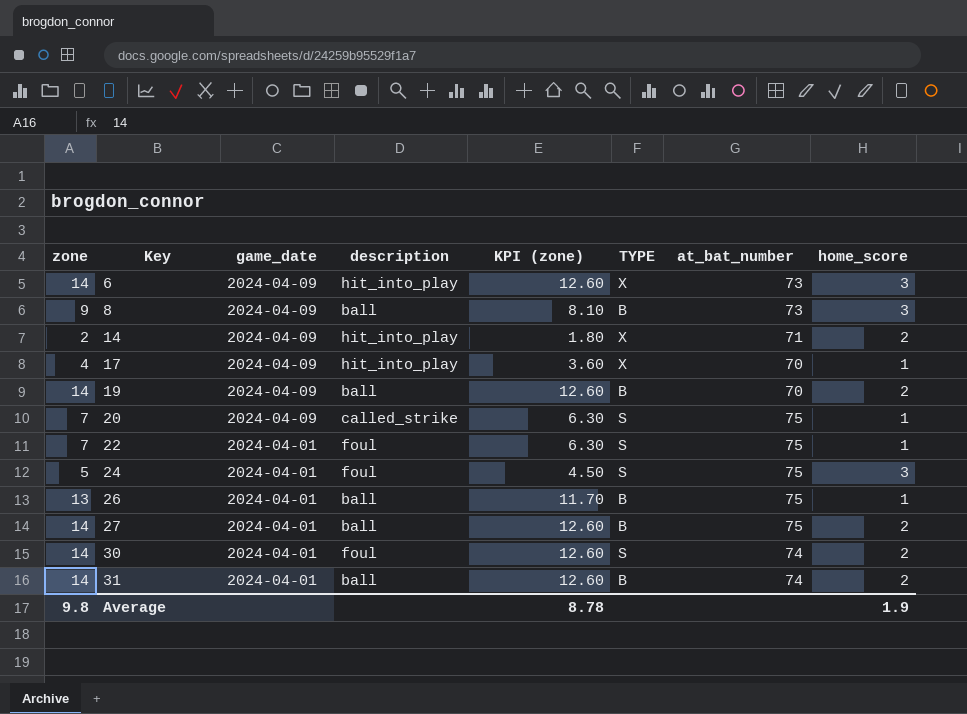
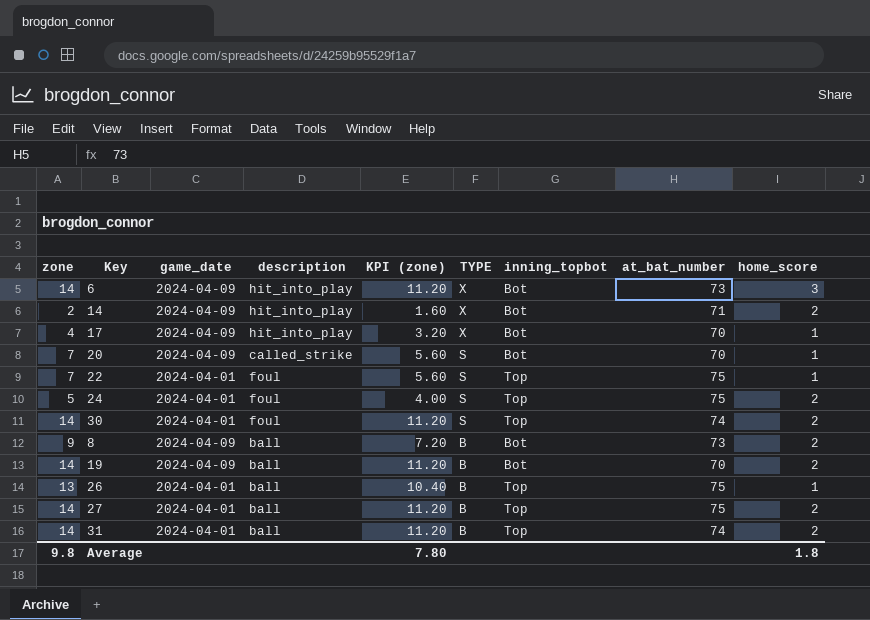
row order: Key ascending -> TYPE descending
column KPI (zone) | formula: [zone] * 0.9 -> [zone] * 0.8
column inning_topbot | position: none -> 7
20 | at_bat_number: 75 -> 70
24 | home_score: 3 -> 2
8 | home_score: 3 -> 2
Average | KPI (zone): 8.78 -> 7.80
Average | home_score: 1.9 -> 1.8

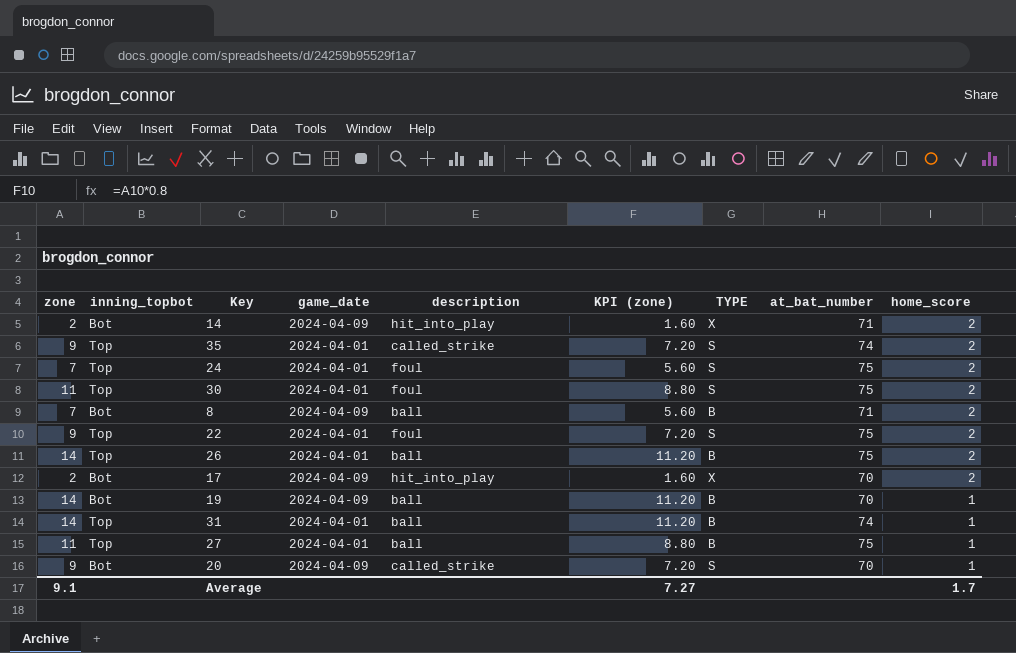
row order: TYPE descending -> home_score descending
column inning_topbot | position: 7 -> 2
row 6: 14 | 2024-04-09 | hit_into_play | 11.20 | X | Bot | 73 | 3 -> none
row 35: none -> 9 | Top | 2024-04-01 | called_strike | 7.20 | S | 74 | 2
24 | zone: 5 -> 7
24 | KPI (zone): 4.00 -> 5.60
30 | zone: 14 -> 11
30 | KPI (zone): 11.20 -> 8.80
30 | at_bat_number: 74 -> 75
8 | zone: 9 -> 7
8 | KPI (zone): 7.20 -> 5.60
8 | at_bat_number: 73 -> 71
22 | zone: 7 -> 9
22 | KPI (zone): 5.60 -> 7.20
22 | home_score: 1 -> 2
26 | zone: 13 -> 14
26 | KPI (zone): 10.40 -> 11.20
26 | home_score: 1 -> 2
17 | zone: 4 -> 2
17 | KPI (zone): 3.20 -> 1.60
17 | home_score: 1 -> 2
19 | home_score: 2 -> 1
31 | home_score: 2 -> 1
27 | zone: 14 -> 11
27 | KPI (zone): 11.20 -> 8.80
27 | home_score: 2 -> 1
20 | zone: 7 -> 9
20 | KPI (zone): 5.60 -> 7.20
Average | zone: 9.8 -> 9.1
Average | KPI (zone): 7.80 -> 7.27
Average | home_score: 1.8 -> 1.7

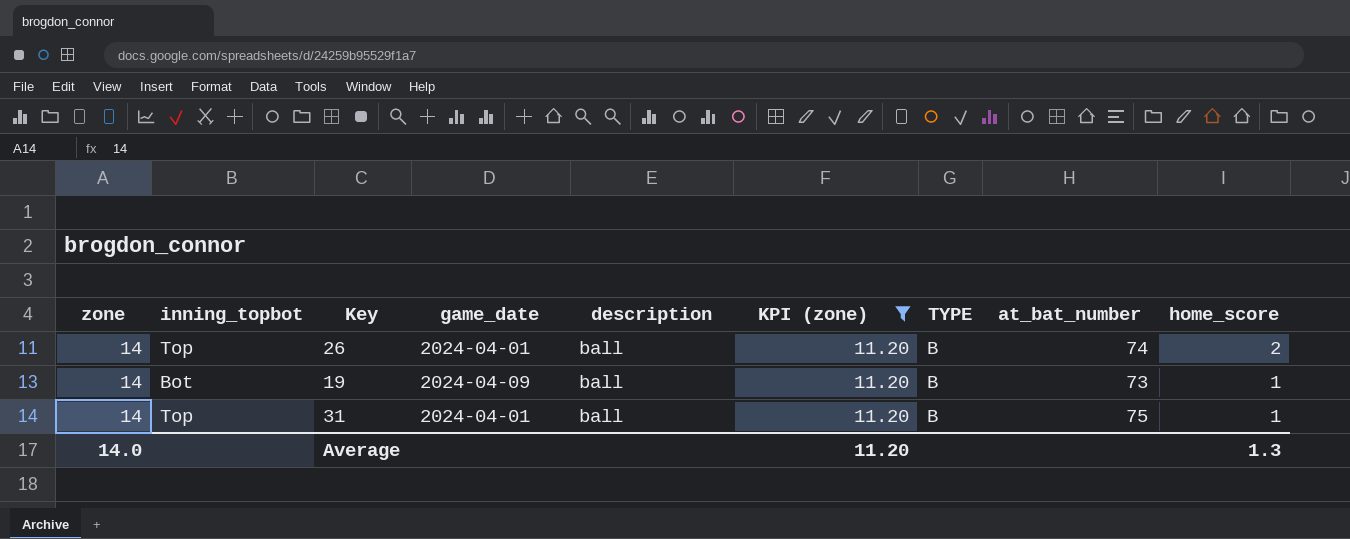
filter: none -> KPI (zone) = 11.20
26 | at_bat_number: 75 -> 74
19 | at_bat_number: 70 -> 73
31 | at_bat_number: 74 -> 75
Average | zone: 9.1 -> 14.0
Average | KPI (zone): 7.27 -> 11.20
Average | home_score: 1.7 -> 1.3

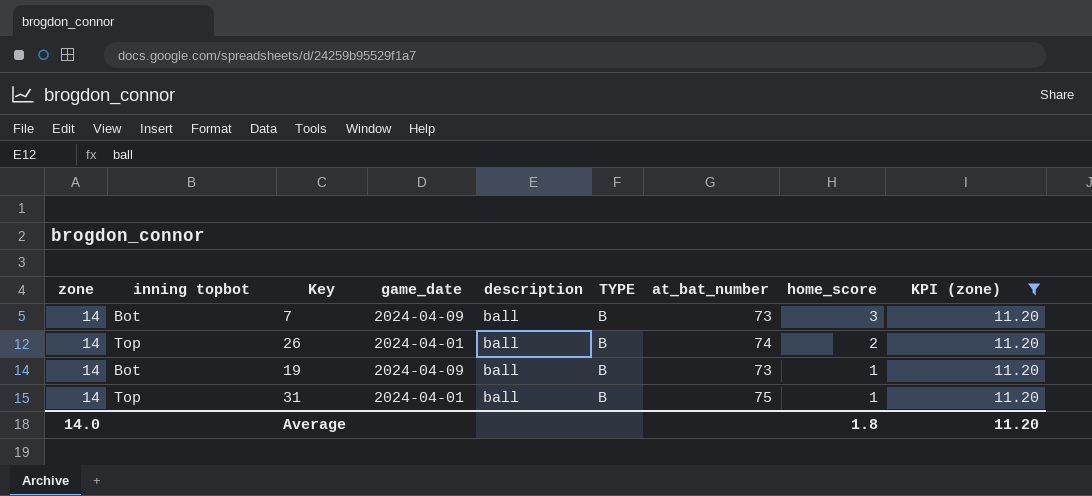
column name: inning_topbot -> inning topbot
column KPI (zone) | position: 6 -> 9
row 7: none -> 14 | Bot | 2024-04-09 | ball | B | 73 | 3 | 11.20
Average | home_score: 1.3 -> 1.8

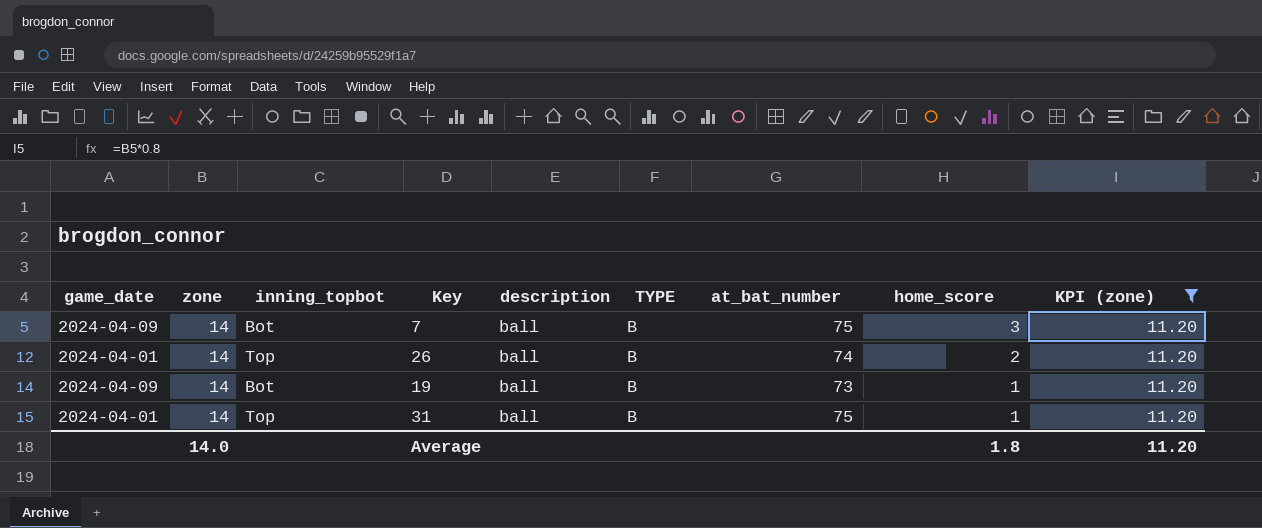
column game_date | position: 4 -> 1
column name: inning topbot -> inning_topbot
7 | at_bat_number: 73 -> 75

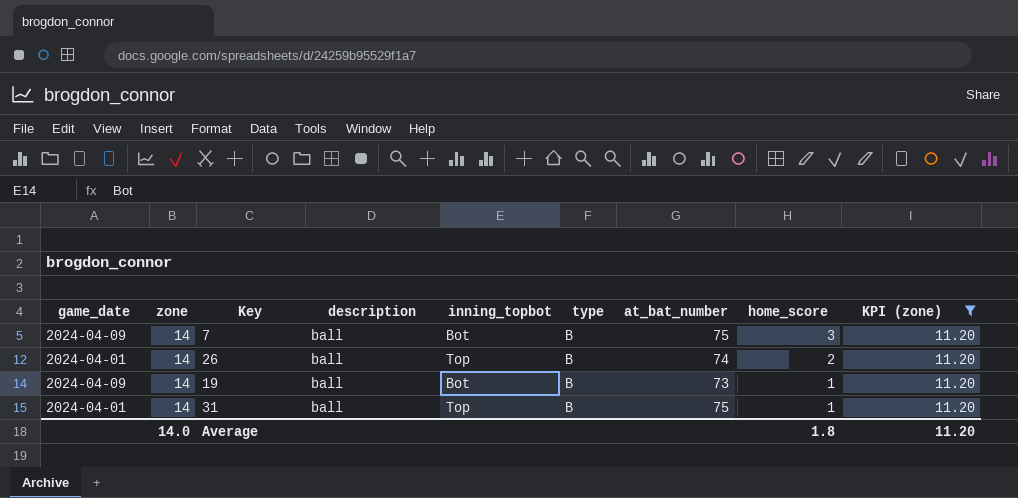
column inning_topbot | position: 3 -> 5
column name: TYPE -> type

